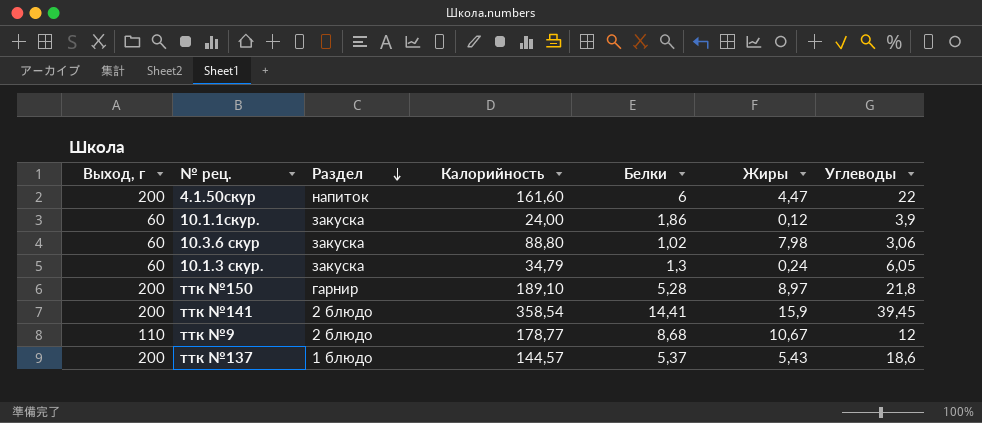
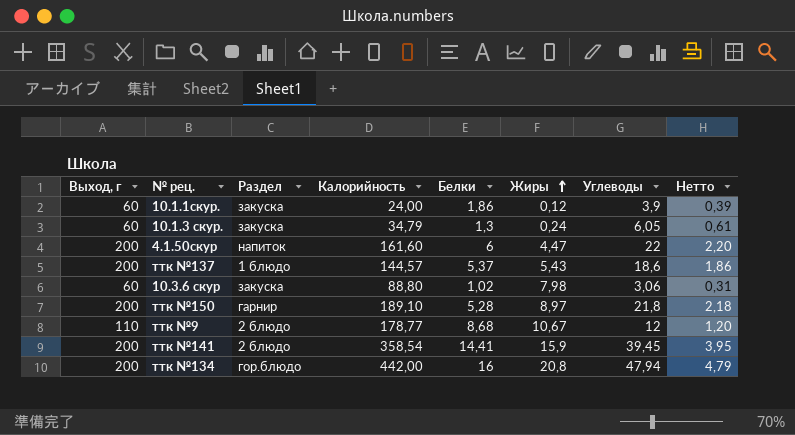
row order: Раздел descending -> Жиры ascending
column Нетто | formula: none -> [Углеводы] * 0,1
row ттк №134: none -> 200 | гор.блюдо | 442,00 | 16 | 20,8 | 47,94 | 4,79

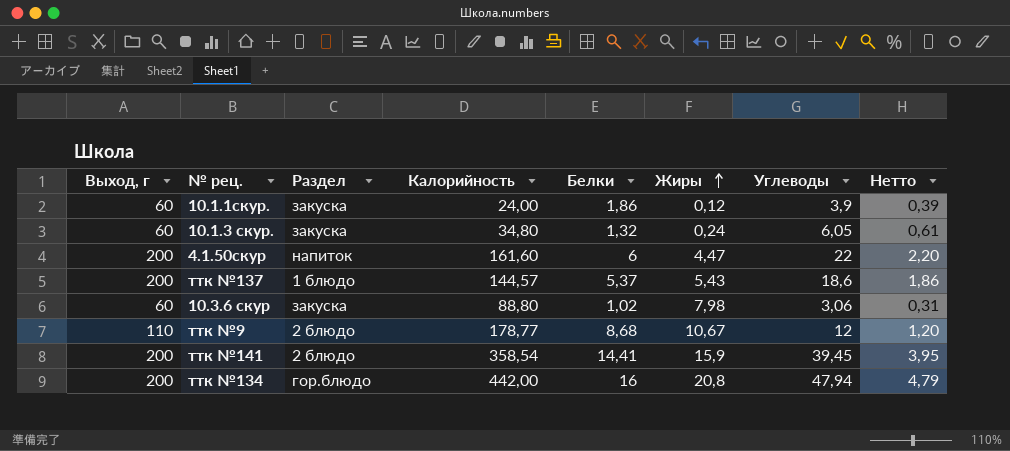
row ттк №150: 200 | гарнир | 189,10 | 5,28 | 8,97 | 21,8 | 2,18 -> none
10.1.3 скур. | Калорийность: 34,79 -> 34,80
10.1.3 скур. | Белки: 1,3 -> 1,32

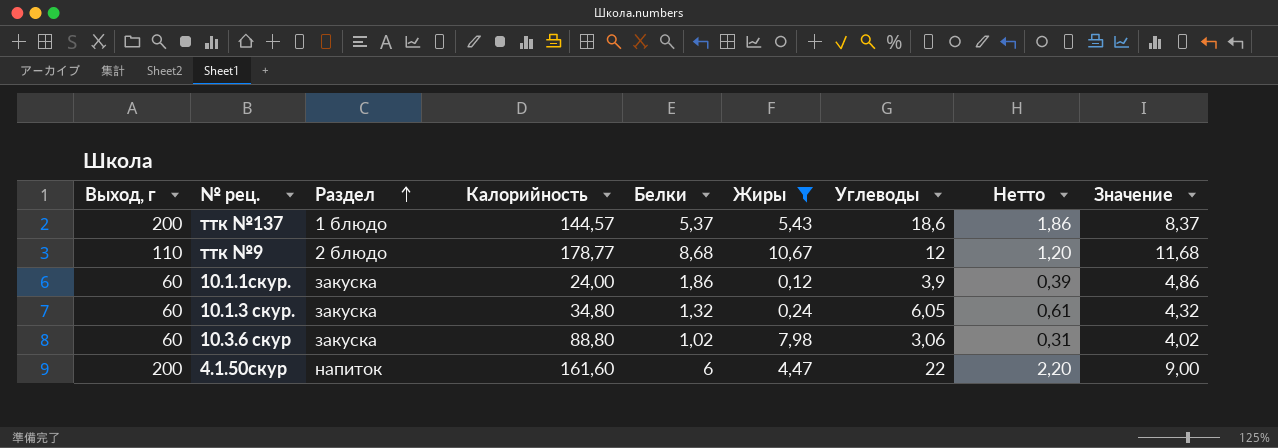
filter: none -> Жиры <= 10,67
row order: Жиры ascending -> Раздел ascending
column Значение | formula: none -> [Белки] + 3

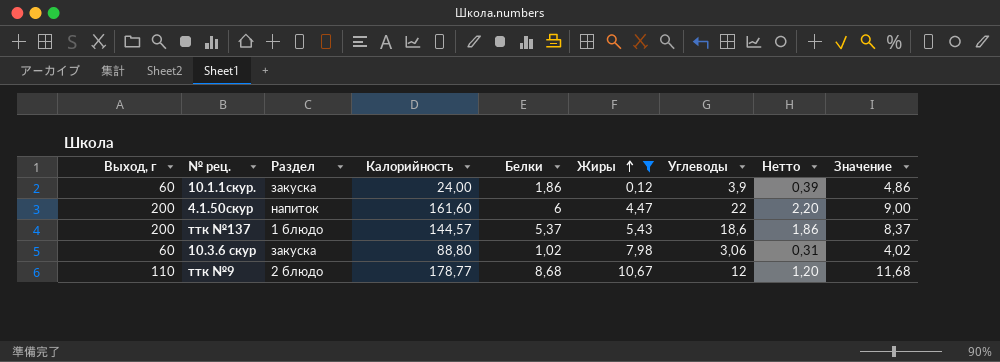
row order: Раздел ascending -> Жиры ascending
row 10.1.3 скур.: 60 | закуска | 34,80 | 1,32 | 0,24 | 6,05 | 0,61 | 4,32 -> none

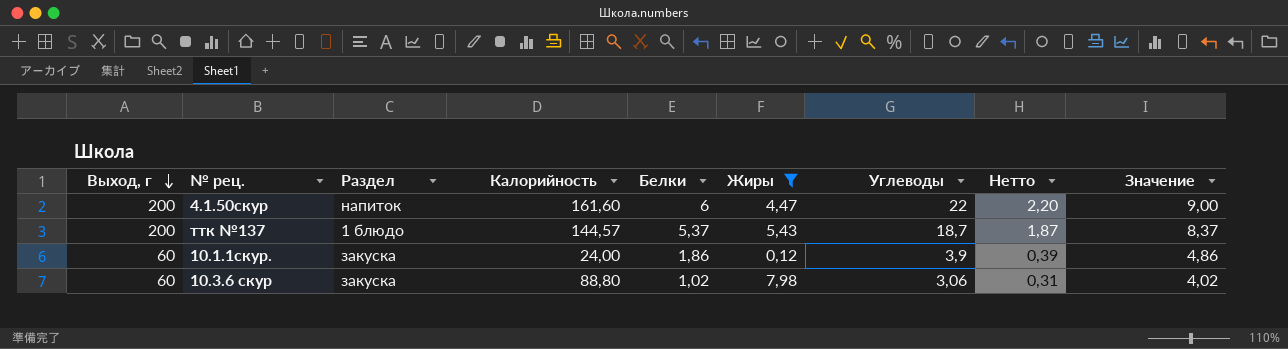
row order: Жиры ascending -> Выход, г descending
row ттк №9: 110 | 2 блюдо | 178,77 | 8,68 | 10,67 | 12 | 1,20 | 11,68 -> none
ттк №137 | Углеводы: 18,6 -> 18,7
ттк №137 | Нетто: 1,86 -> 1,87

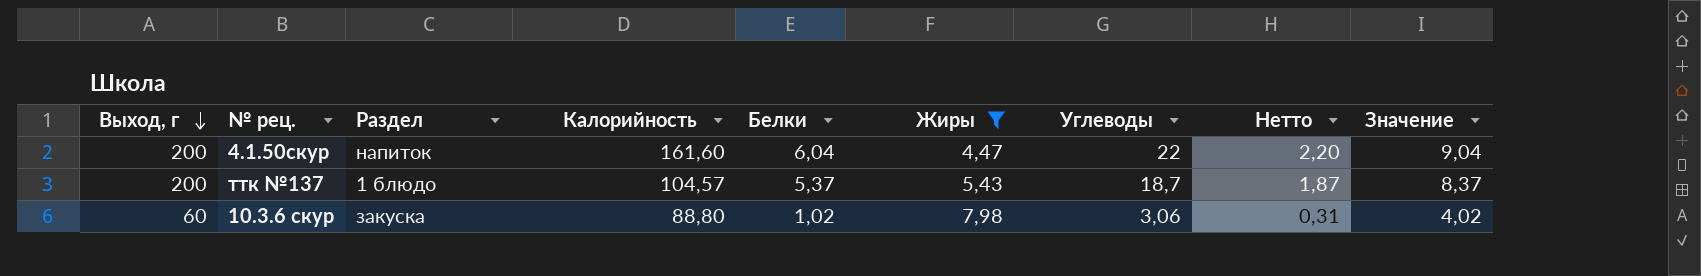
row 10.1.1скур.: 60 | закуска | 24,00 | 1,86 | 0,12 | 3,9 | 0,39 | 4,86 -> none
4.1.50скур | Белки: 6 -> 6,04
4.1.50скур | Значение: 9,00 -> 9,04
ттк №137 | Калорийность: 144,57 -> 104,57

